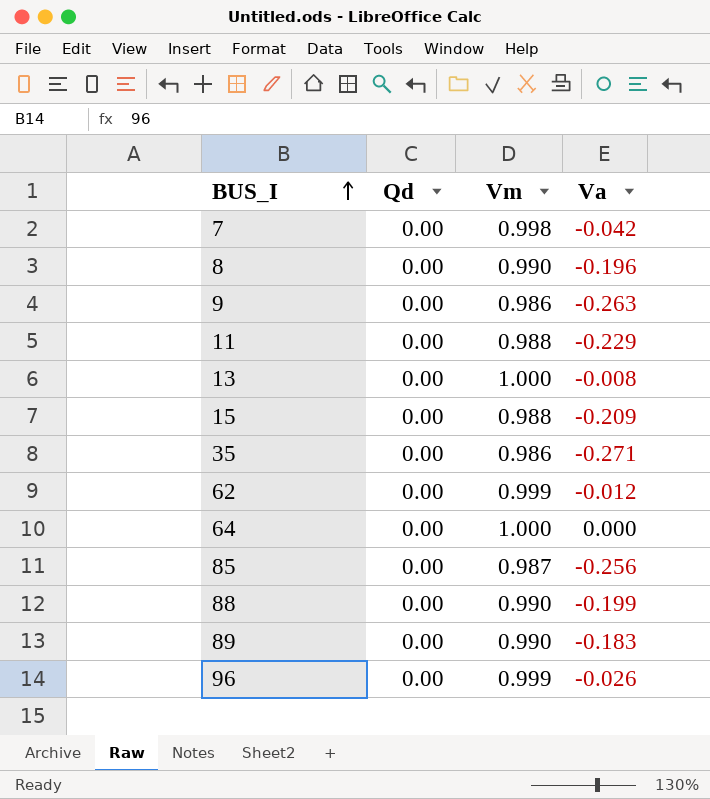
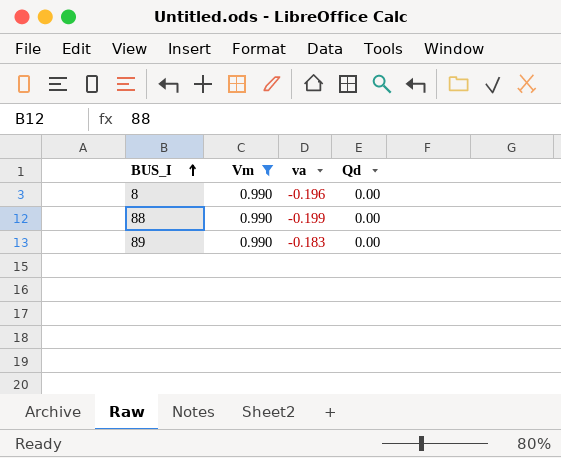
filter: none -> Vm = 0.990
column name: Va -> va
column Qd | position: 2 -> 4

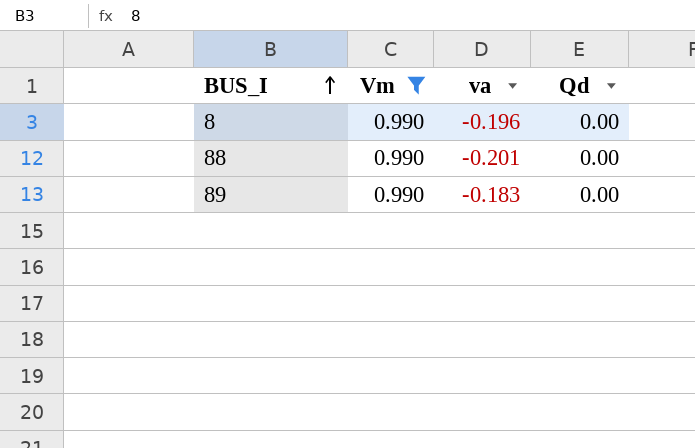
88 | va: -0.199 -> -0.201

